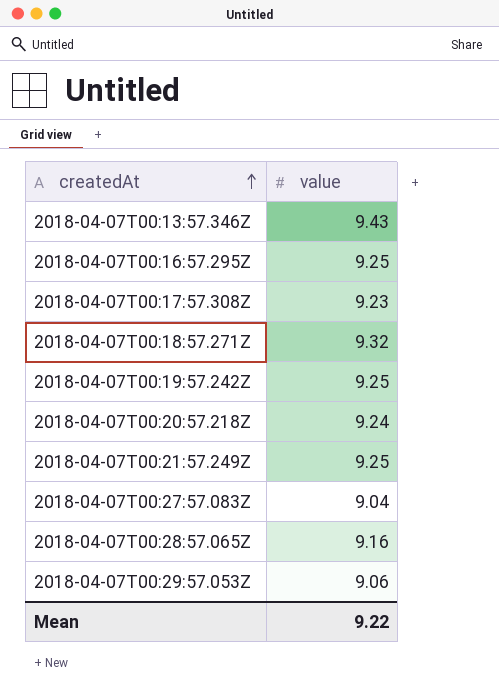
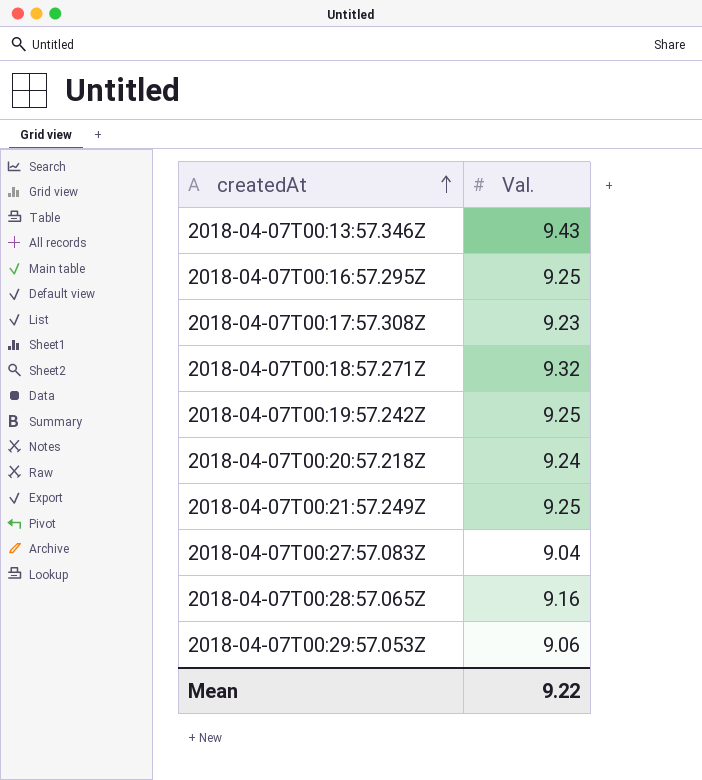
column name: value -> Val.

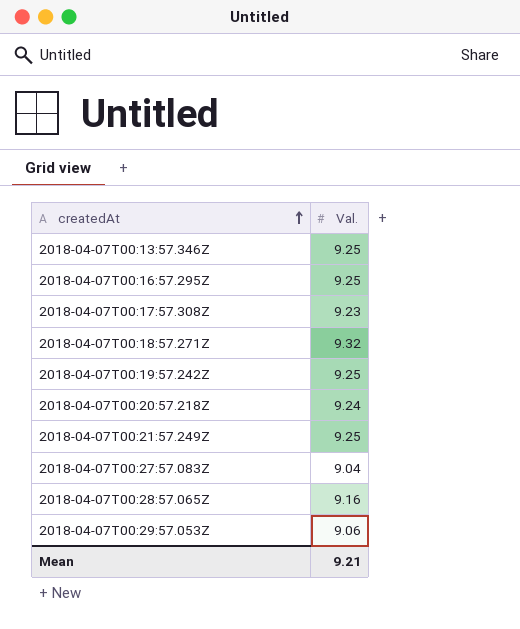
2018-04-07T00:13:57.346Z | Val.: 9.43 -> 9.25
Mean | Val.: 9.22 -> 9.21

